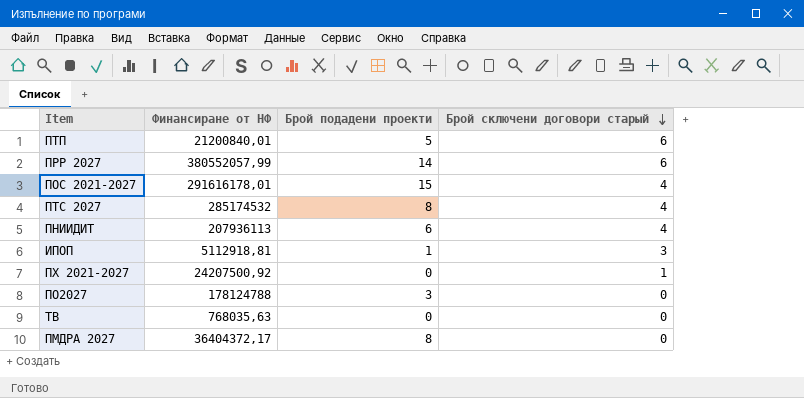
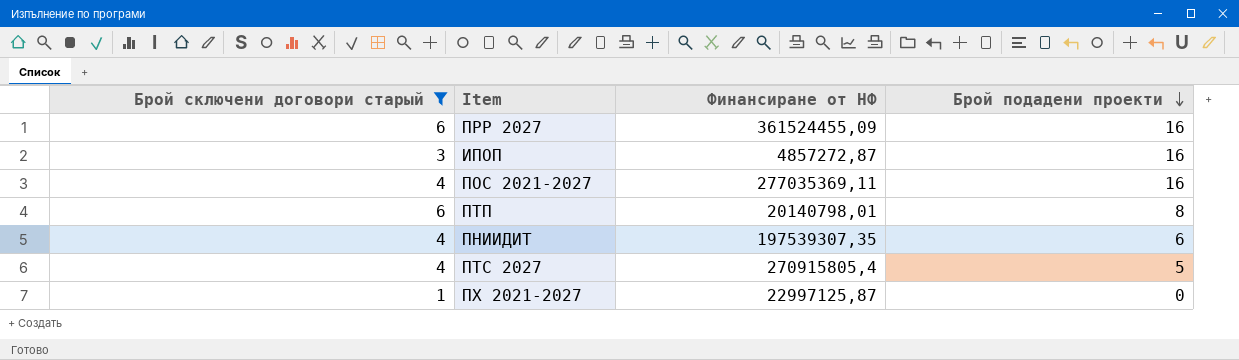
filter: none -> Брой сключени договори старый != 0
row order: Брой сключени договори старый descending -> Брой подадени проекти descending
column Брой сключени договори старый | position: 4 -> 1
ПРР 2027 | Финансиране от НФ: 380552057,99 -> 361524455,09
ПРР 2027 | Брой подадени проекти: 14 -> 16
ИПОП | Финансиране от НФ: 5112918,81 -> 4857272,87
ИПОП | Брой подадени проекти: 1 -> 16
ПОС 2021-2027 | Финансиране от НФ: 291616178,01 -> 277035369,11
ПОС 2021-2027 | Брой подадени проекти: 15 -> 16
ПТП | Финансиране от НФ: 21200840,01 -> 20140798,01
ПТП | Брой подадени проекти: 5 -> 8
ПНИИДИТ | Финансиране от НФ: 207936113 -> 197539307,35
ПТС 2027 | Финансиране от НФ: 285174532 -> 270915805,4
ПТС 2027 | Брой подадени проекти: 8 -> 5
ПХ 2021-2027 | Финансиране от НФ: 24207500,92 -> 22997125,87

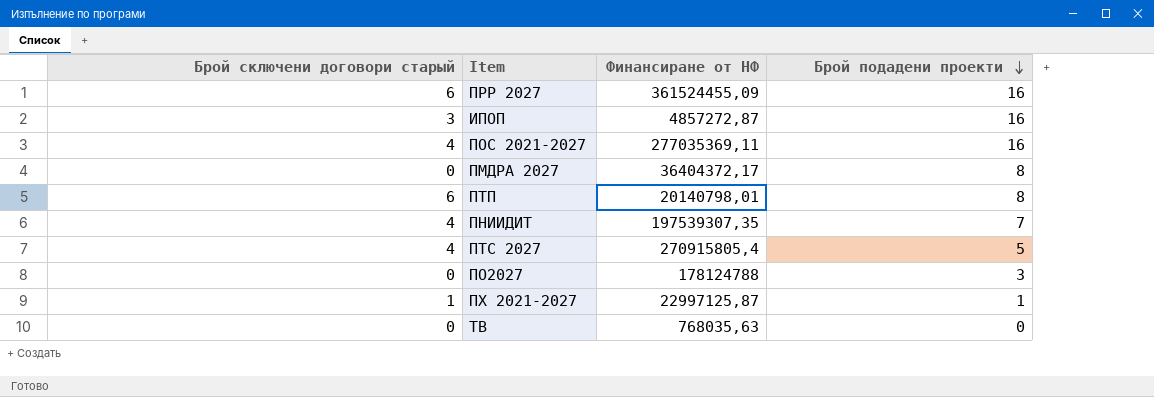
filter: Брой сключени договори старый != 0 -> none
ПНИИДИТ | Брой подадени проекти: 6 -> 7
ПХ 2021-2027 | Брой подадени проекти: 0 -> 1

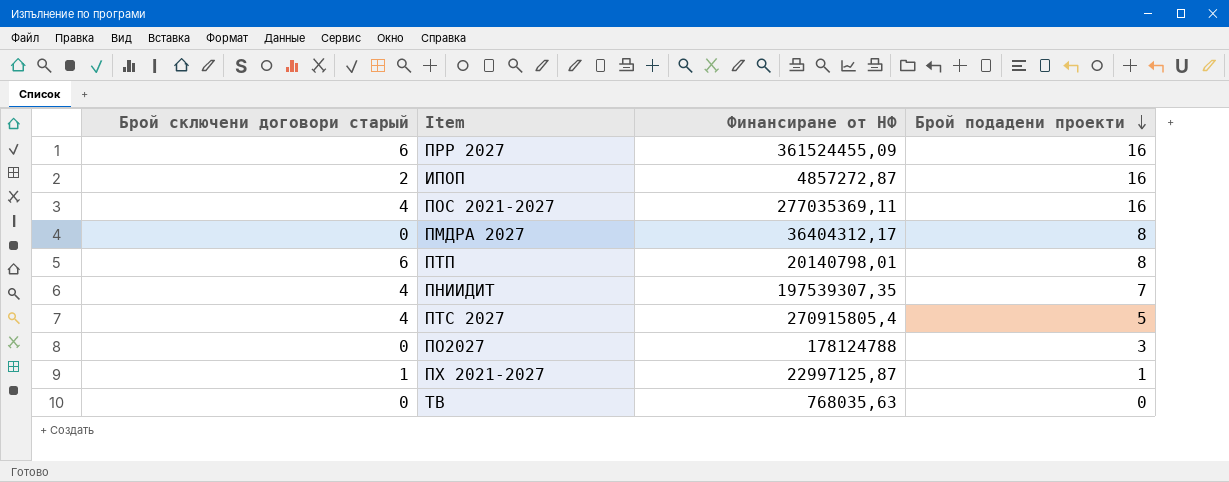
ИПОП | Брой сключени договори старый: 3 -> 2
ПМДРА 2027 | Финансиране от НФ: 36404372,17 -> 36404312,17

